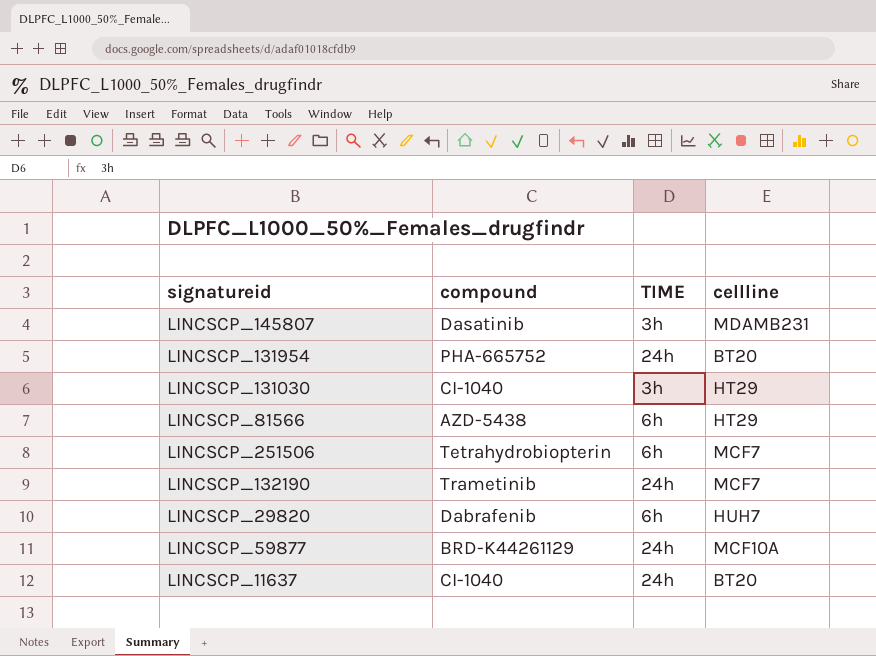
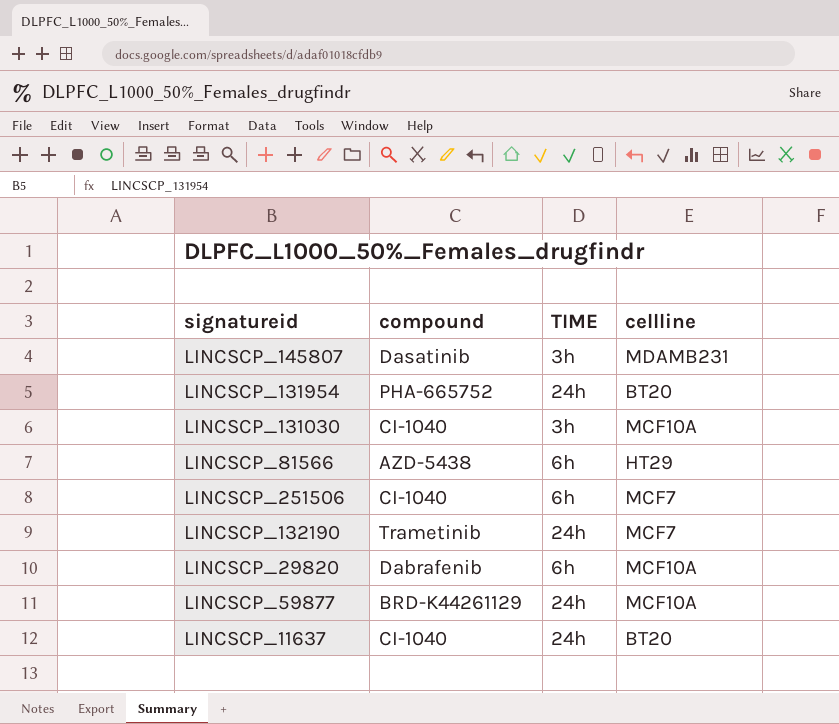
LINCSCP_131030 | cellline: HT29 -> MCF10A
LINCSCP_251506 | compound: Tetrahydrobiopterin -> CI-1040
LINCSCP_29820 | cellline: HUH7 -> MCF10A

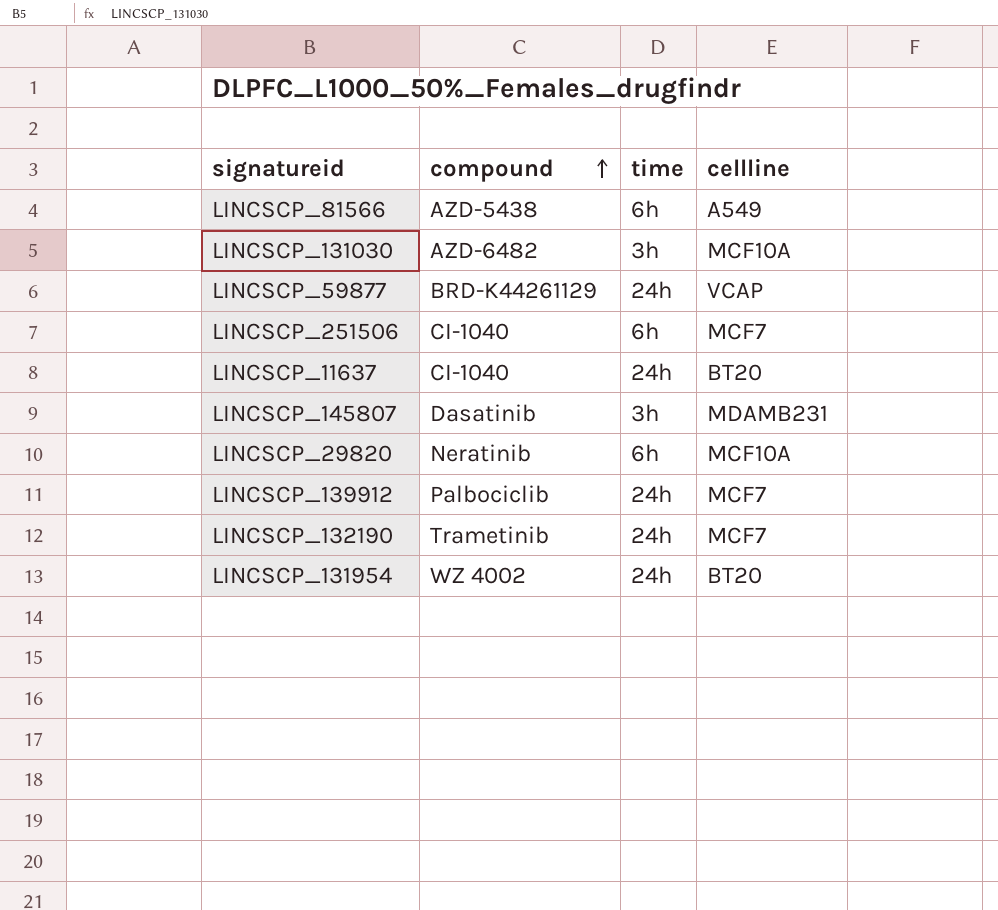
row order: none -> compound ascending
column name: TIME -> time
LINCSCP_81566 | cellline: HT29 -> A549
LINCSCP_131030 | compound: CI-1040 -> AZD-6482
LINCSCP_59877 | cellline: MCF10A -> VCAP
LINCSCP_29820 | compound: Dabrafenib -> Neratinib
row LINCSCP_139912: none -> Palbociclib | 24h | MCF7
LINCSCP_131954 | compound: PHA-665752 -> WZ 4002

